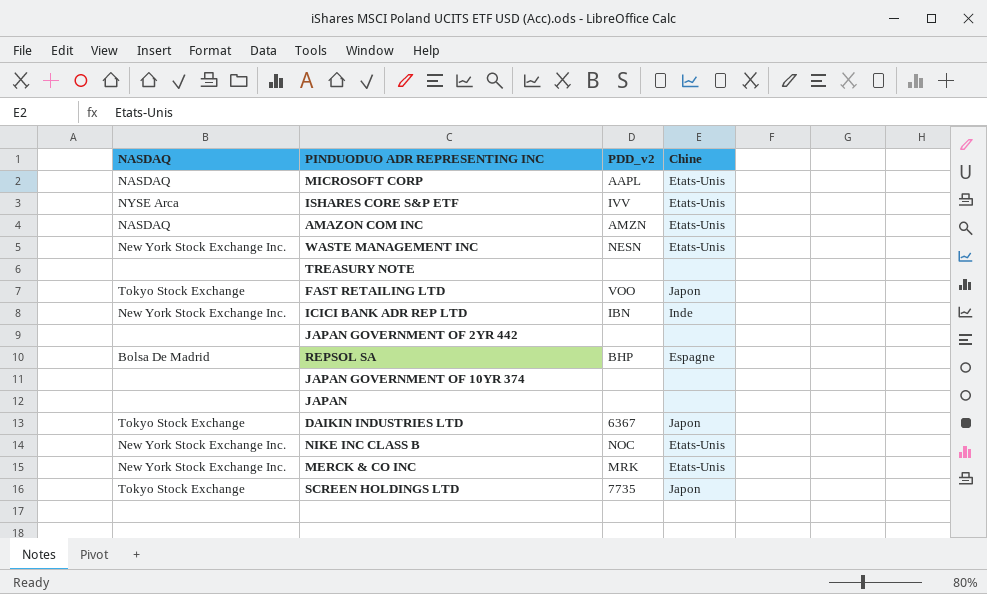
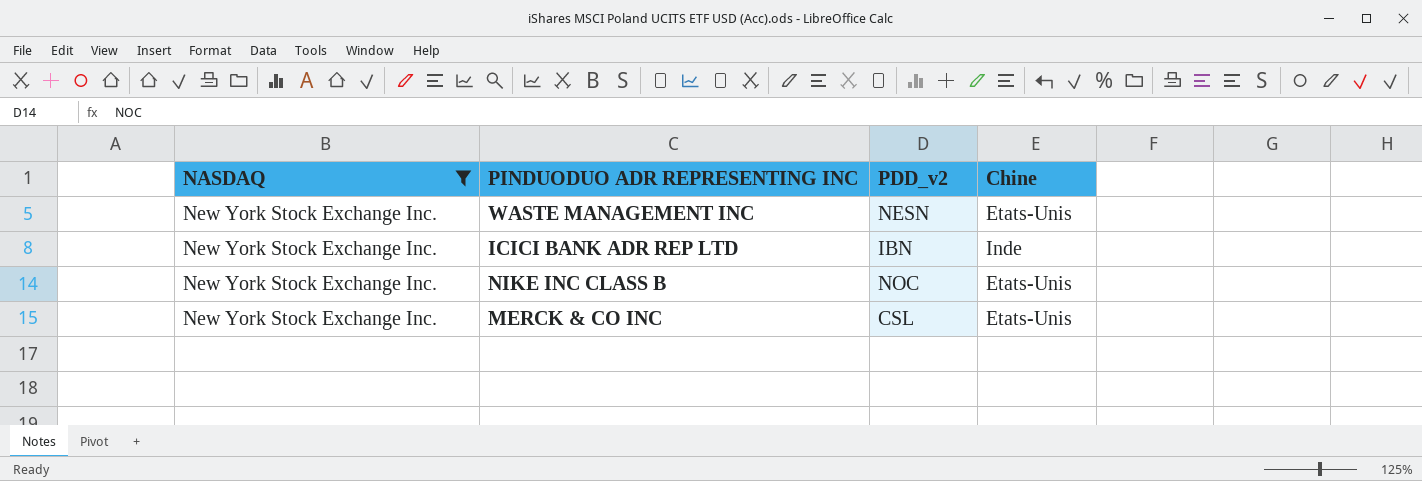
filter: none -> NASDAQ = New York Stock Exchange Inc.
MERCK & CO INC | PDD_v2: MRK -> CSL

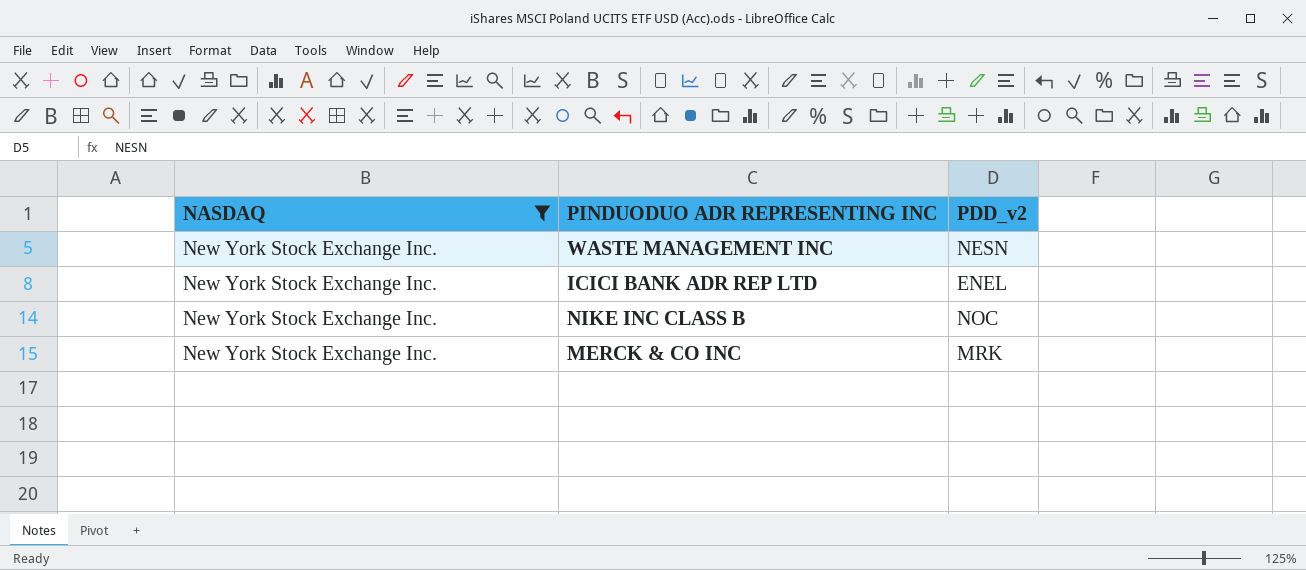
column Chine | position: 4 -> none
ICICI BANK ADR REP LTD | PDD_v2: IBN -> ENEL
MERCK & CO INC | PDD_v2: CSL -> MRK

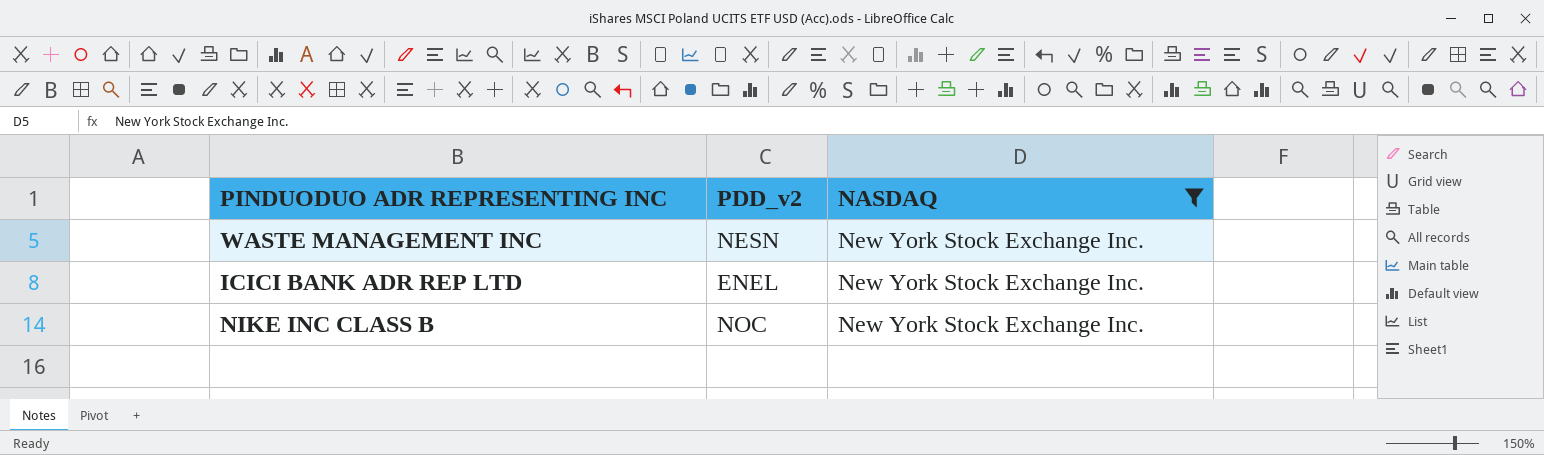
column NASDAQ | position: 1 -> 3
row MERCK & CO INC: New York Stock Exchange Inc. | MRK -> none

